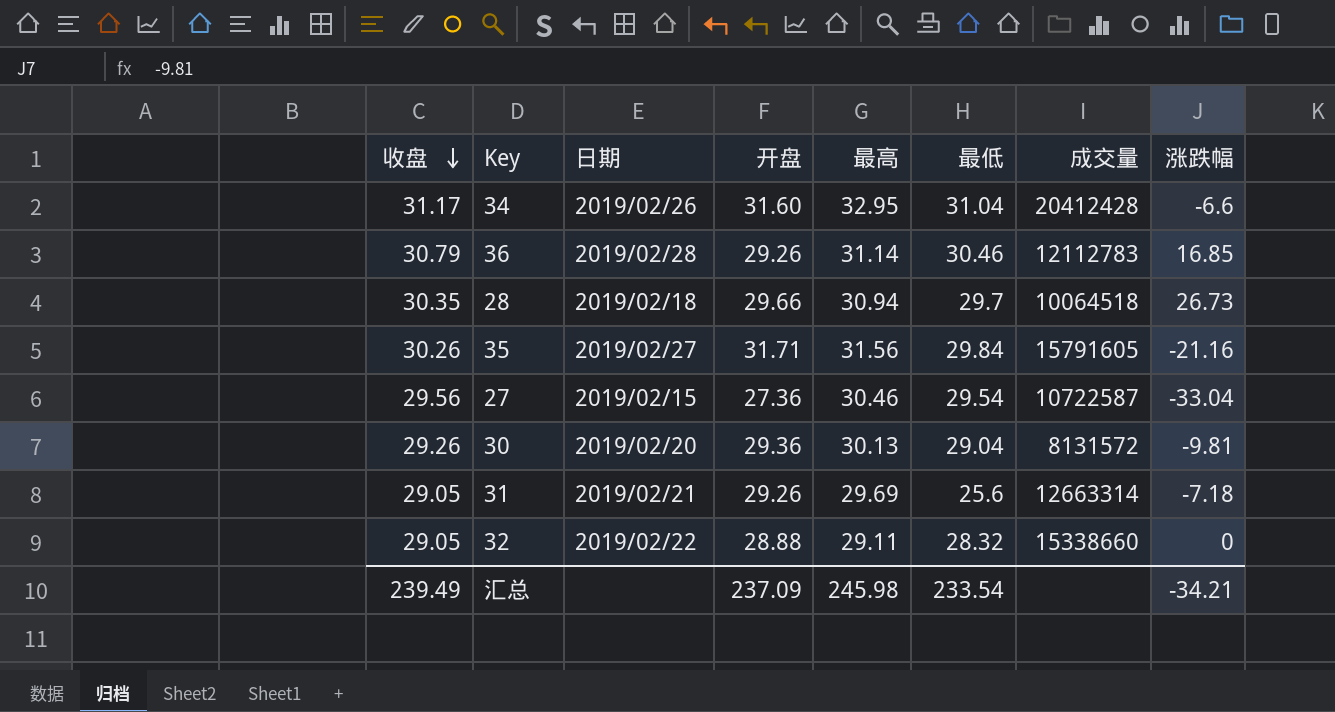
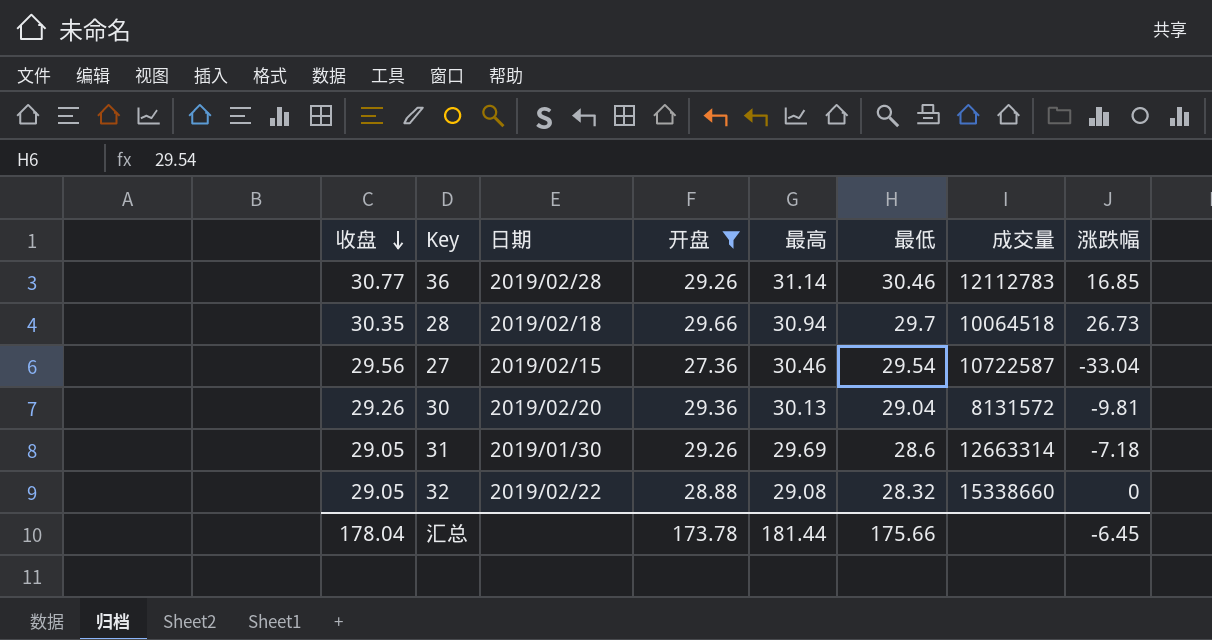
filter: none -> 开盘 <= 29.66
36 | 收盘: 30.79 -> 30.77
31 | 日期: 2019/02/21 -> 2019/01/30
31 | 最低: 25.6 -> 28.6
32 | 最高: 29.11 -> 29.08
汇总 | 收盘: 239.49 -> 178.04
汇总 | 开盘: 237.09 -> 173.78
汇总 | 最高: 245.98 -> 181.44
汇总 | 最低: 233.54 -> 175.66
汇总 | 涨跌幅: -34.21 -> -6.45

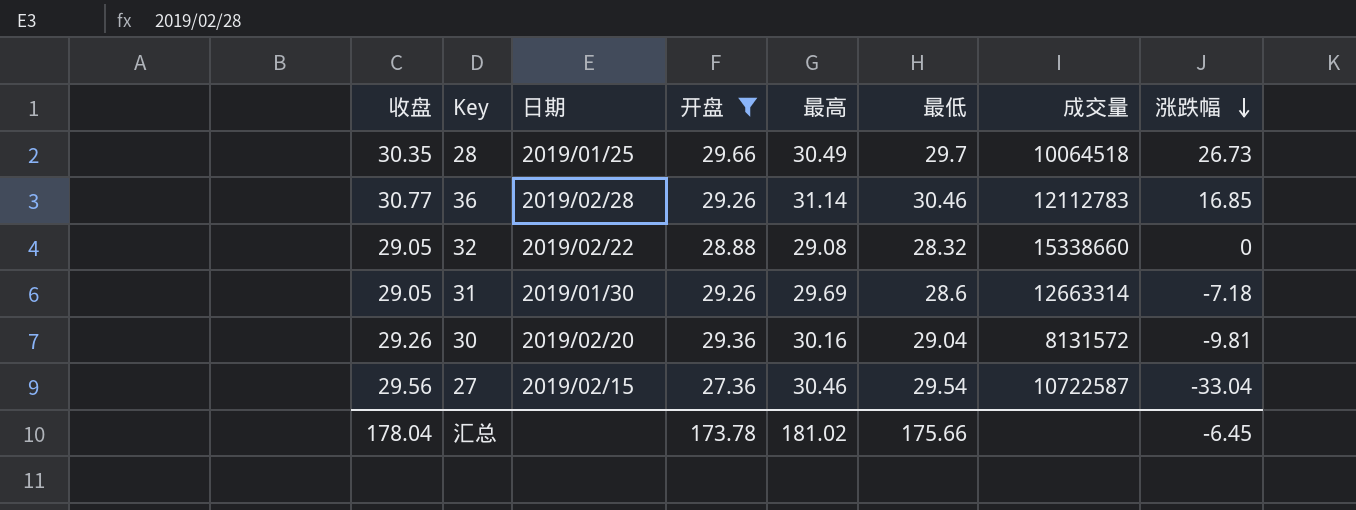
row order: 收盘 descending -> 涨跌幅 descending
28 | 日期: 2019/02/18 -> 2019/01/25
28 | 最高: 30.94 -> 30.49
30 | 最高: 30.13 -> 30.16
汇总 | 最高: 181.44 -> 181.02

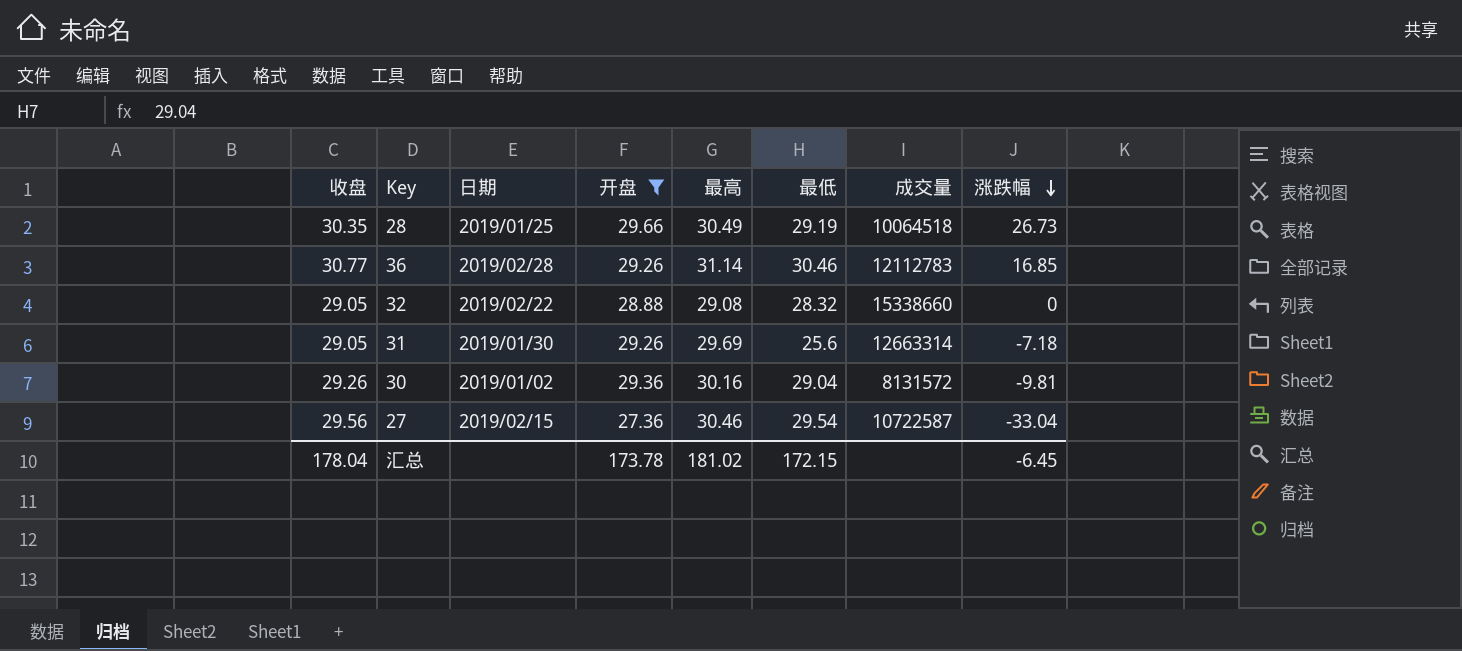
28 | 最低: 29.7 -> 29.19
31 | 最低: 28.6 -> 25.6
30 | 日期: 2019/02/20 -> 2019/01/02
汇总 | 最低: 175.66 -> 172.15

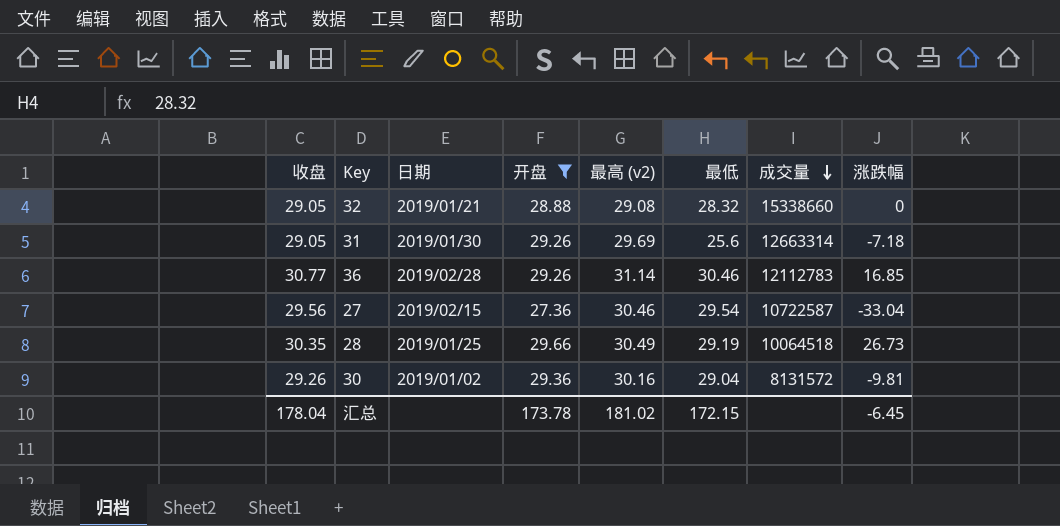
row order: 涨跌幅 descending -> 成交量 descending
column name: 最高 -> 最高 (v2)
32 | 日期: 2019/02/22 -> 2019/01/21

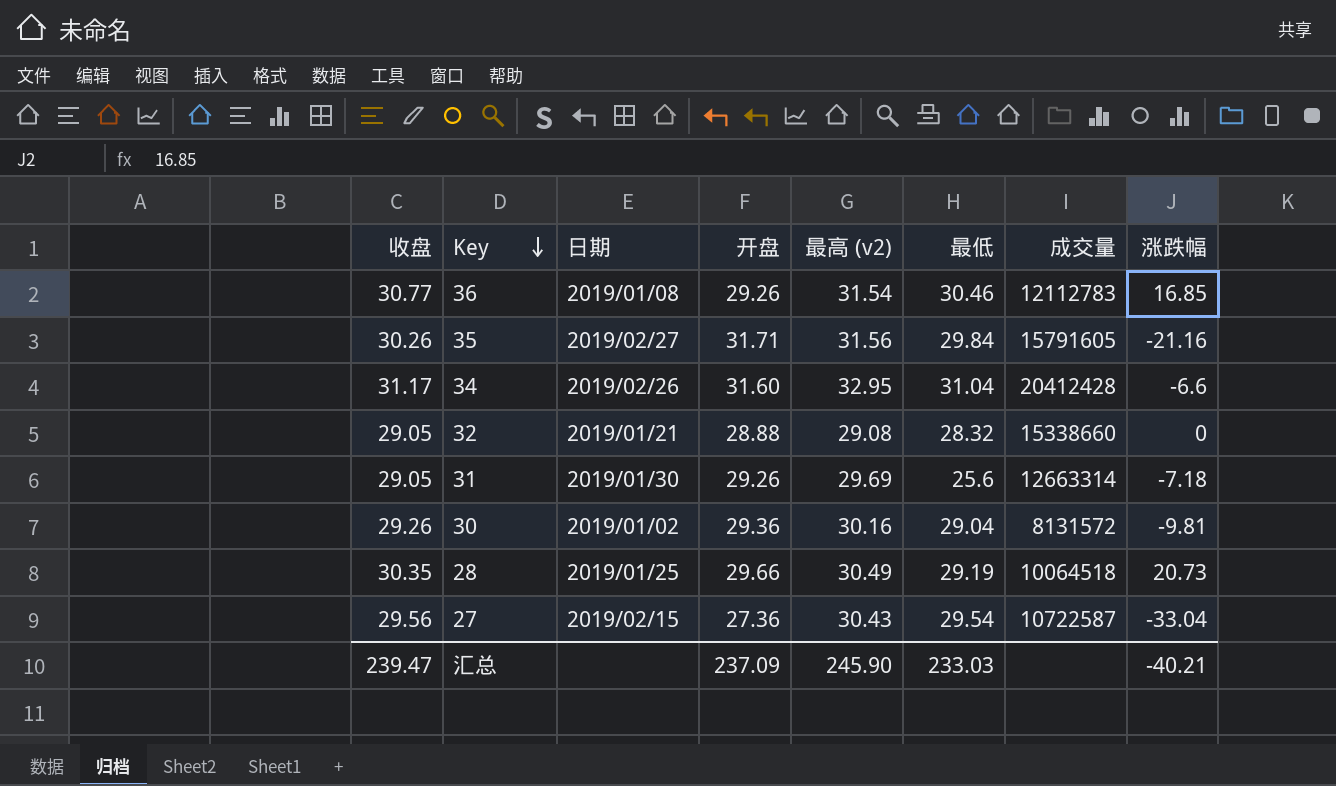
filter: 开盘 <= 29.66 -> none
row order: 成交量 descending -> Key descending
36 | 日期: 2019/02/28 -> 2019/01/08
36 | 最高 (v2): 31.14 -> 31.54
28 | 涨跌幅: 26.73 -> 20.73
27 | 最高 (v2): 30.46 -> 30.43
汇总 | 收盘: 178.04 -> 239.47
汇总 | 开盘: 173.78 -> 237.09
汇总 | 最高 (v2): 181.02 -> 245.90
汇总 | 最低: 172.15 -> 233.03
汇总 | 涨跌幅: -6.45 -> -40.21

